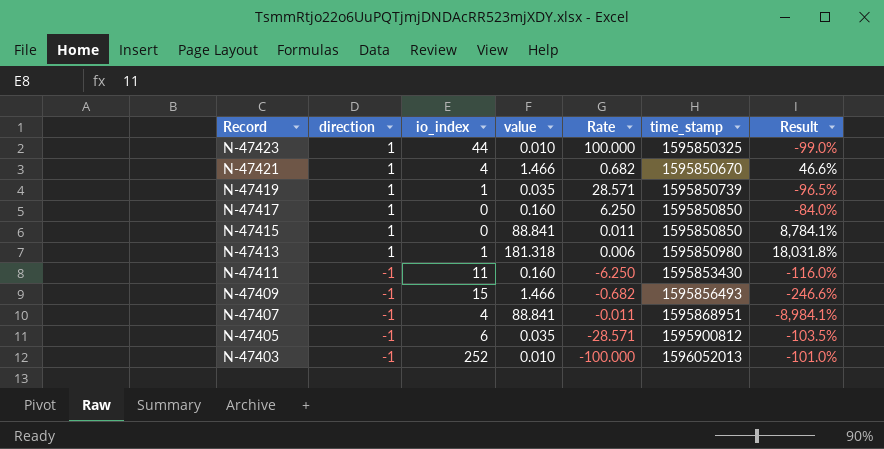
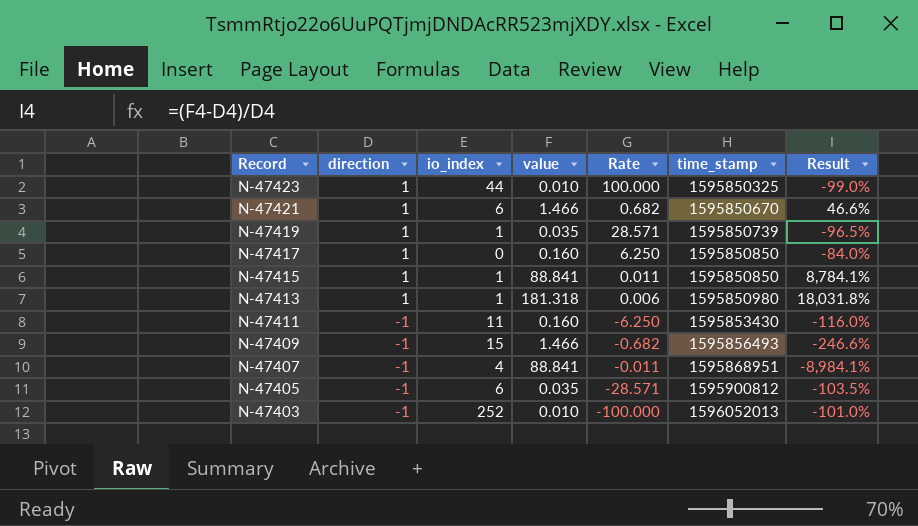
N-47421 | io_index: 4 -> 6
N-47415 | io_index: 0 -> 1

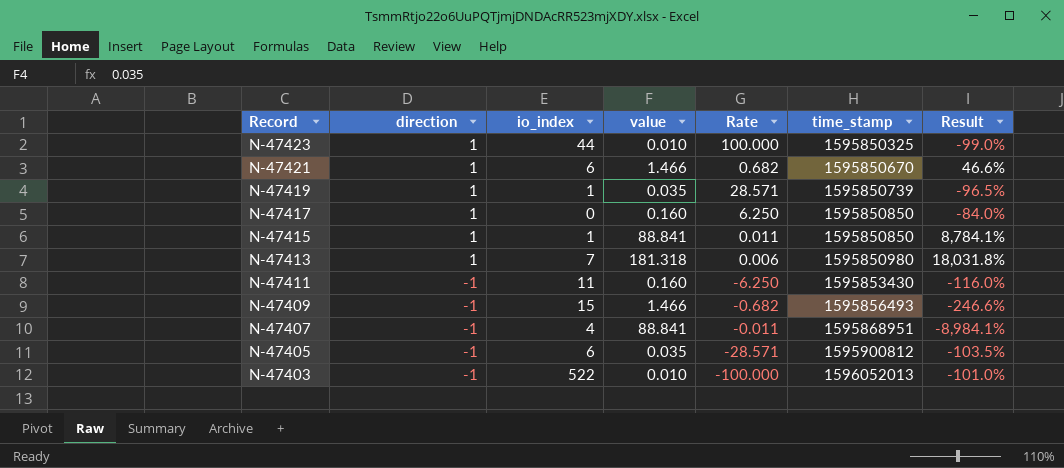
N-47413 | io_index: 1 -> 7
N-47403 | io_index: 252 -> 522

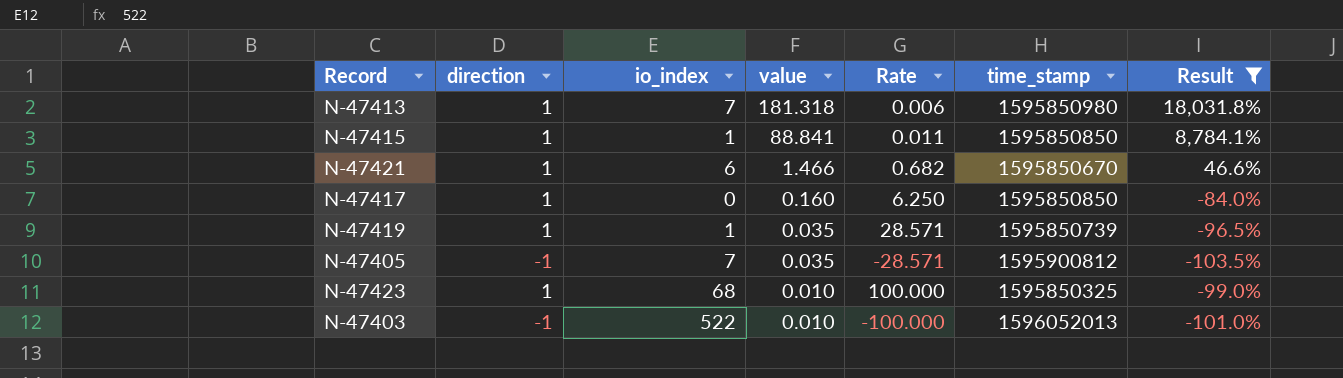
filter: none -> Result >= -103.5%
row order: Record descending -> value descending
N-47405 | io_index: 6 -> 7
N-47423 | io_index: 44 -> 68

